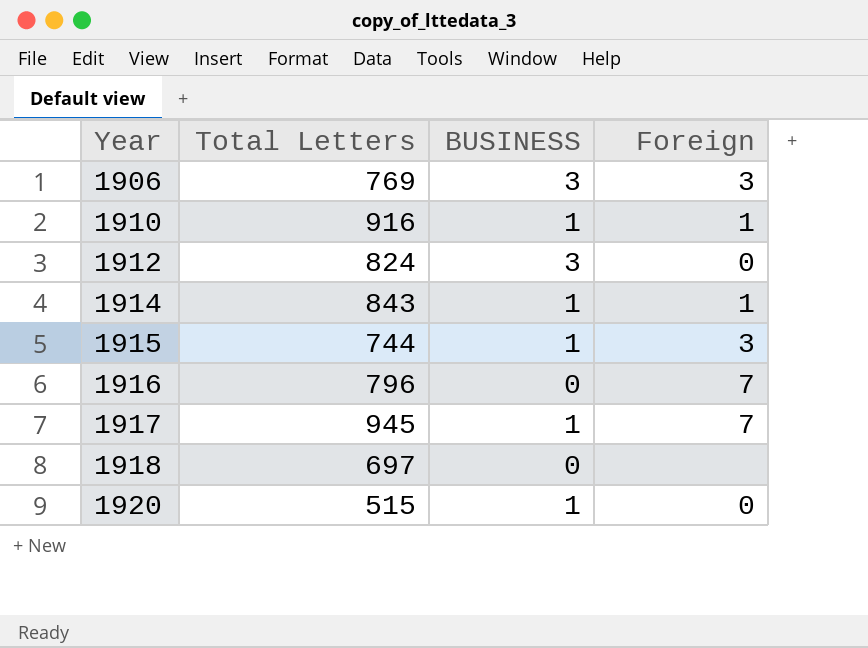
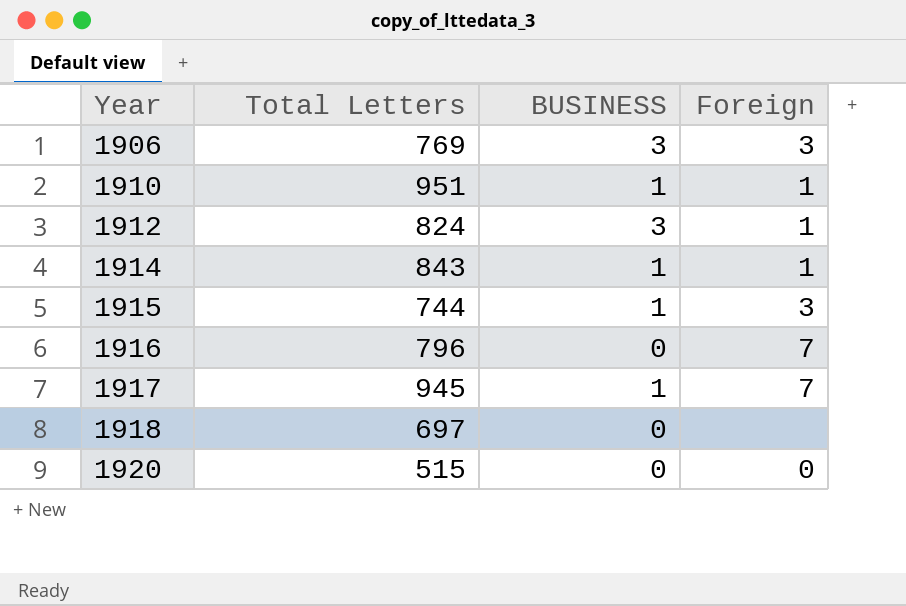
1910 | Total Letters: 916 -> 951
1912 | Foreign: 0 -> 1
1920 | BUSINESS: 1 -> 0

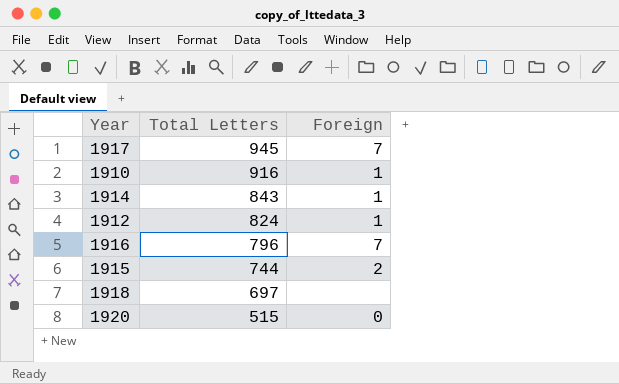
row order: Year ascending -> Total Letters descending
column BUSINESS | position: 3 -> none
row 1906: 769 | 3 | 3 -> none
1910 | Total Letters: 951 -> 916
1915 | Foreign: 3 -> 2

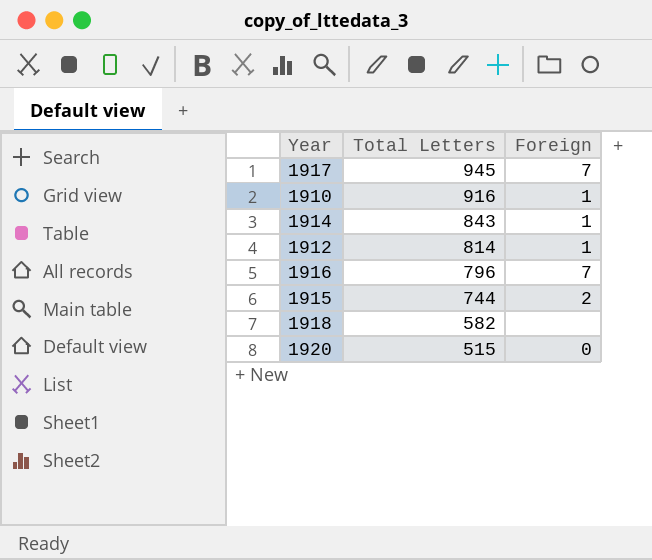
1912 | Total Letters: 824 -> 814
1918 | Total Letters: 697 -> 582

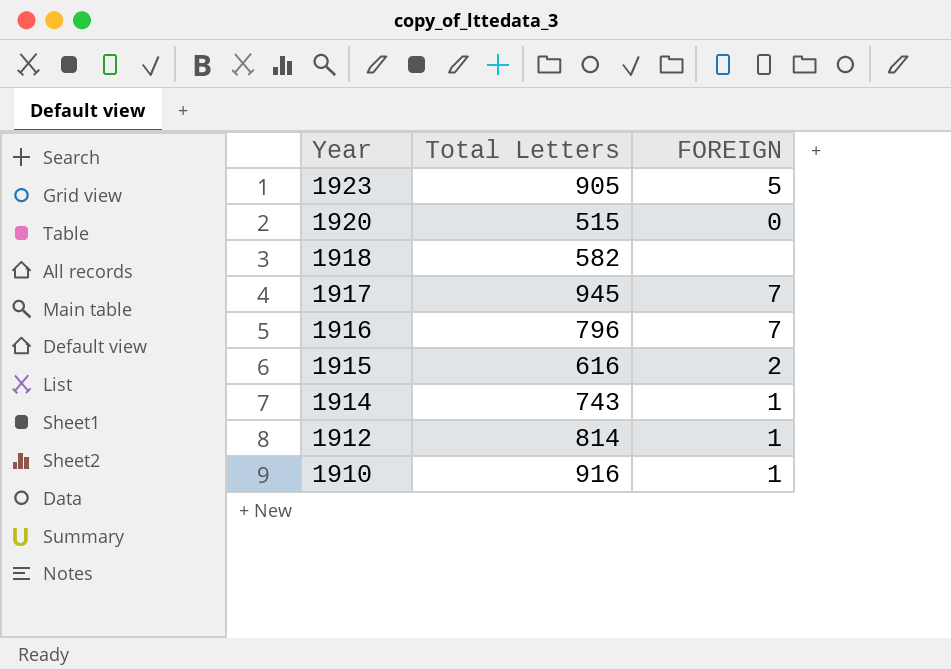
row order: Total Letters descending -> Year descending
column name: Foreign -> FOREIGN
row 1923: none -> 905 | 5
1915 | Total Letters: 744 -> 616
1914 | Total Letters: 843 -> 743

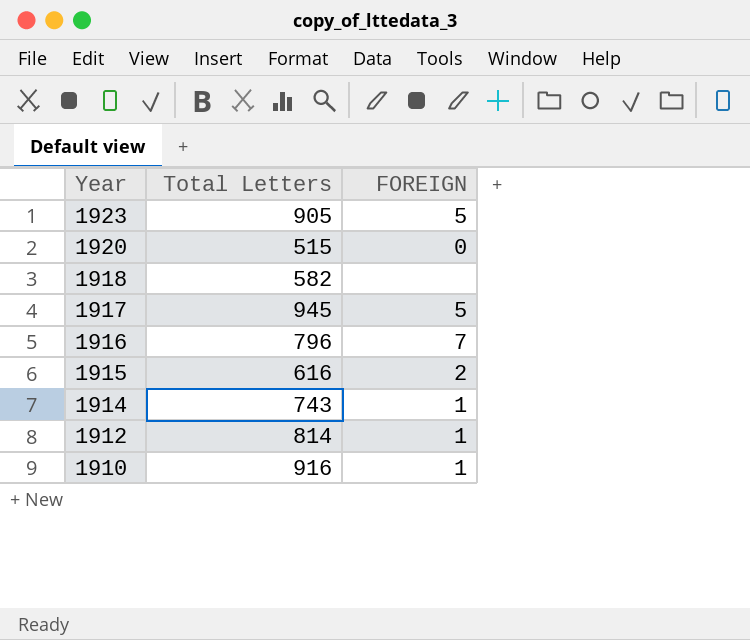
1917 | FOREIGN: 7 -> 5

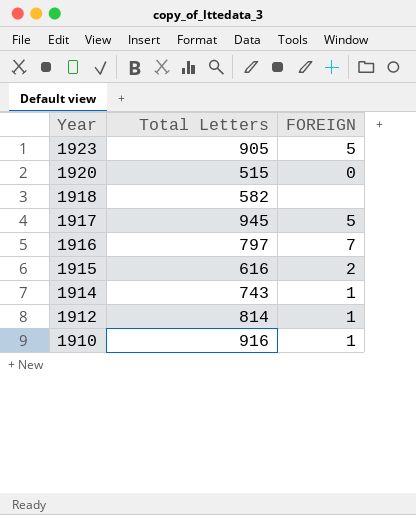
1916 | Total Letters: 796 -> 797

